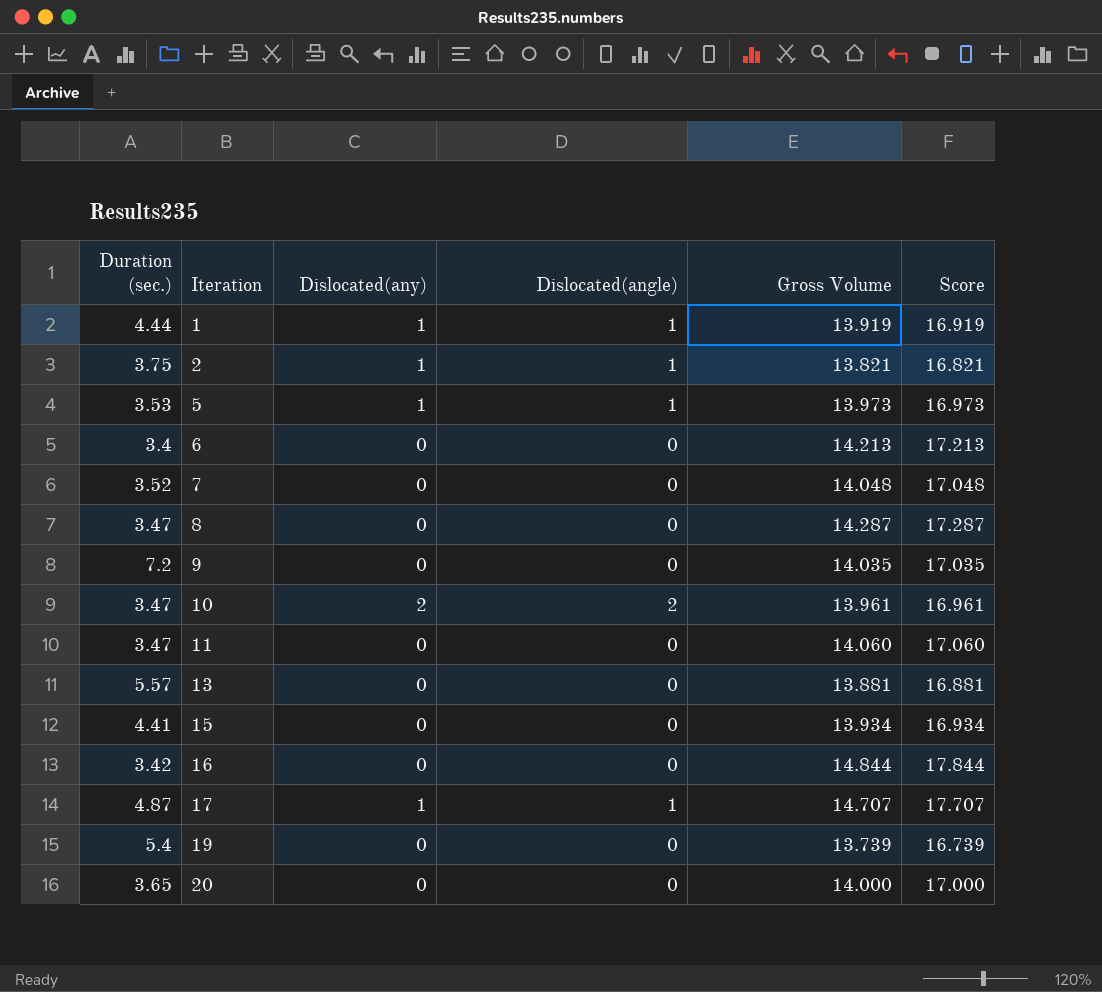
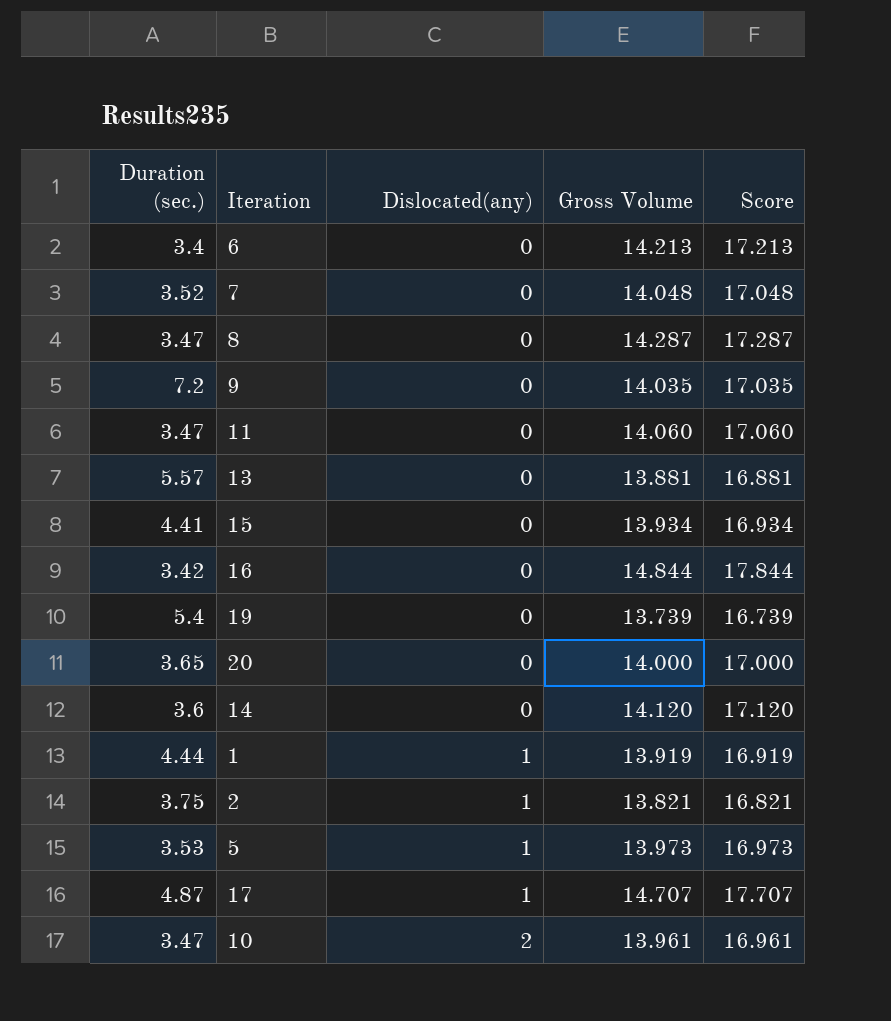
row order: Iteration ascending -> Dislocated(any) ascending
column Dislocated(angle) | position: 4 -> none
row 14: none -> 3.6 | 0 | 14.120 | 17.120

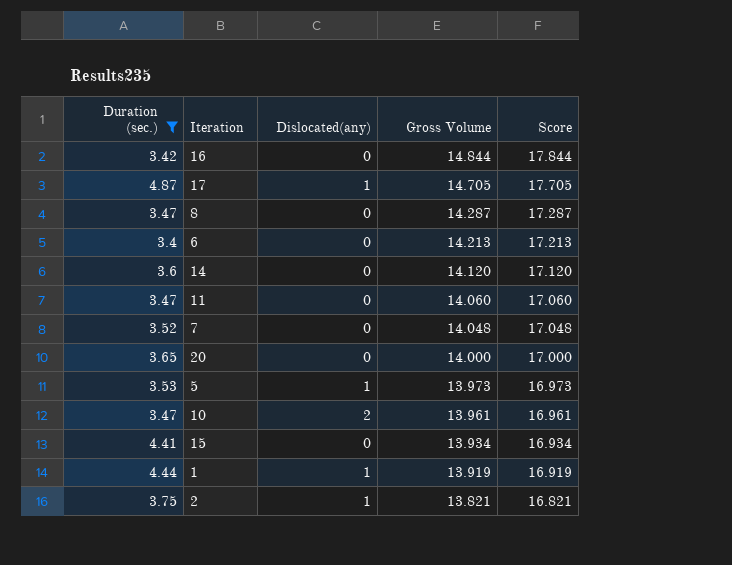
filter: none -> Duration (sec.) <= 4.87
row order: Dislocated(any) ascending -> Gross Volume descending
17 | Gross Volume: 14.707 -> 14.705
17 | Score: 17.707 -> 17.705

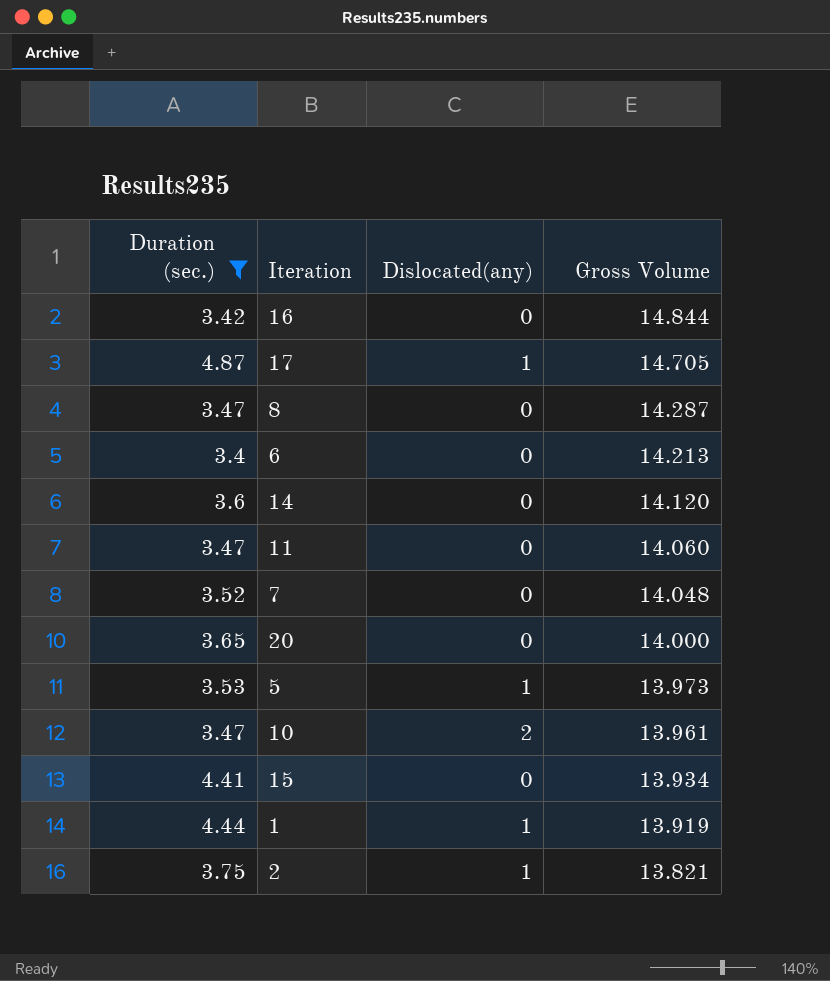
column Score | formula: [Gross Volume] + 3 -> none

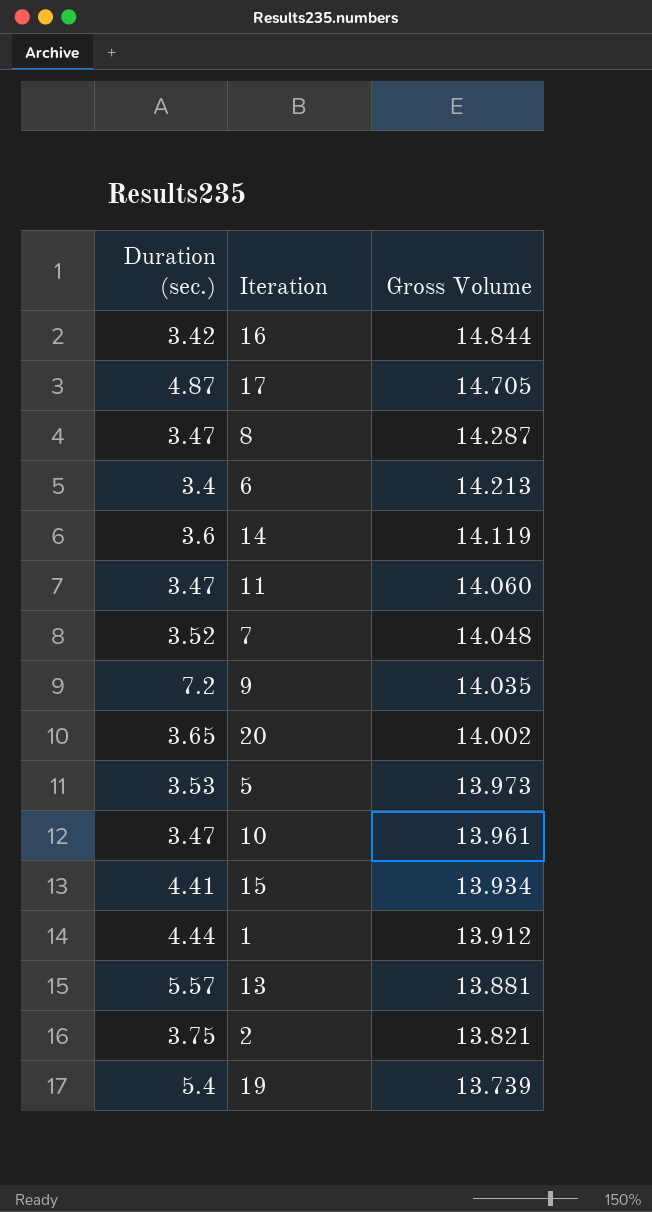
filter: Duration (sec.) <= 4.87 -> none
column Dislocated(any) | position: 3 -> none
14 | Gross Volume: 14.120 -> 14.119
20 | Gross Volume: 14.000 -> 14.002
1 | Gross Volume: 13.919 -> 13.912

